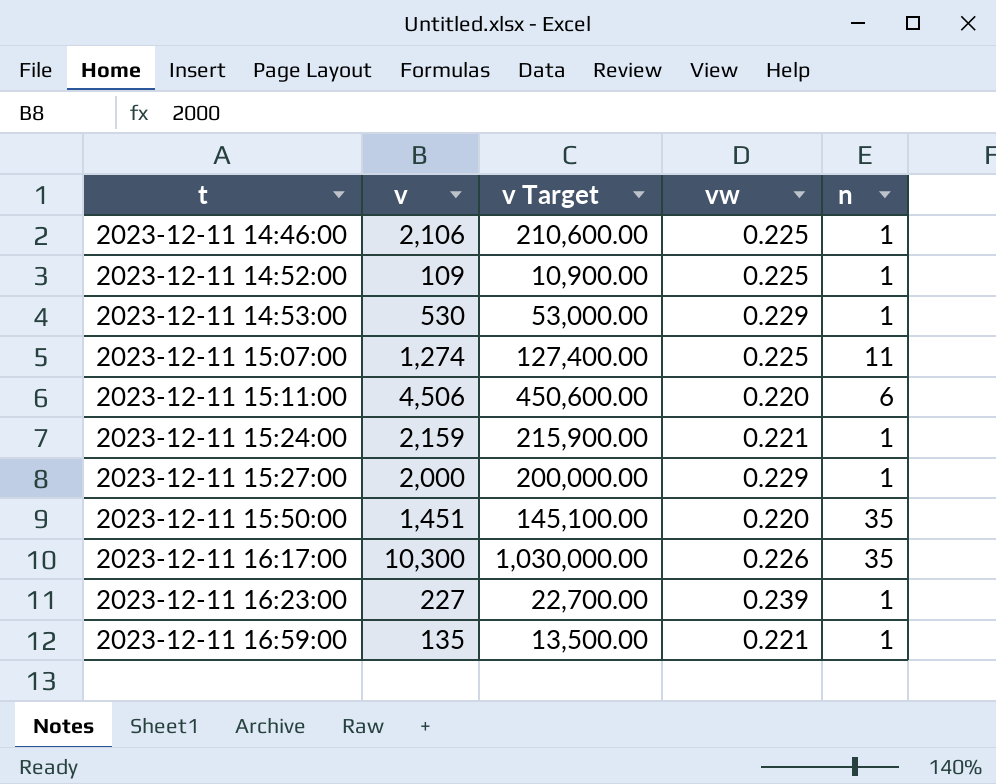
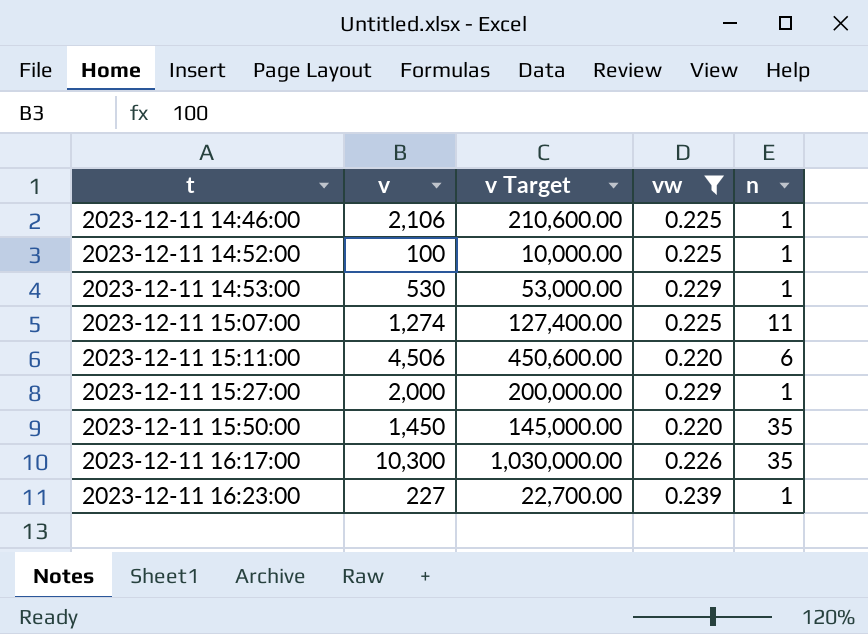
filter: none -> vw != 0.221
2023-12-11 14:52:00 | v: 109 -> 100
2023-12-11 14:52:00 | v Target: 10,900.00 -> 10,000.00
2023-12-11 15:50:00 | v: 1,451 -> 1,450
2023-12-11 15:50:00 | v Target: 145,100.00 -> 145,000.00

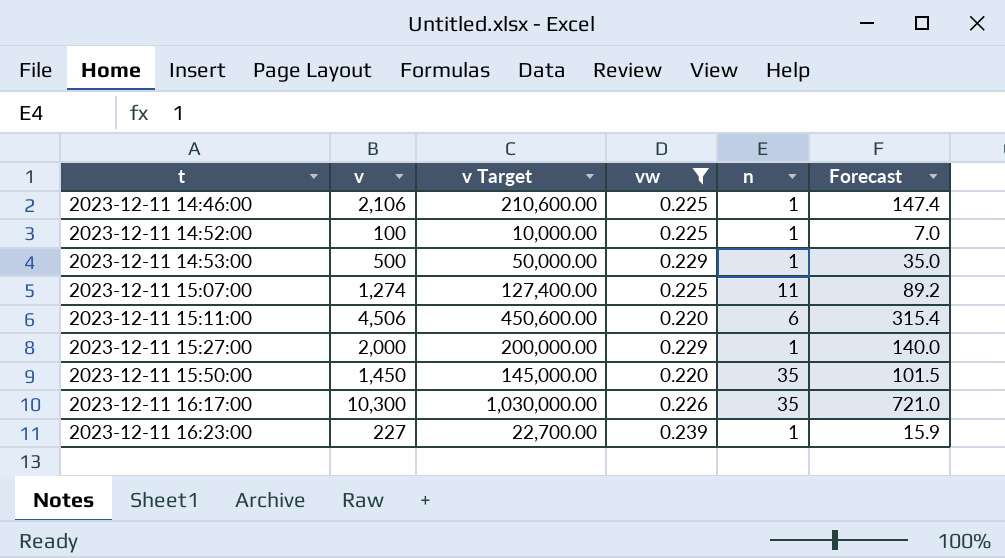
column Forecast | formula: none -> [v] * 0.07
2023-12-11 14:53:00 | v: 530 -> 500
2023-12-11 14:53:00 | v Target: 53,000.00 -> 50,000.00

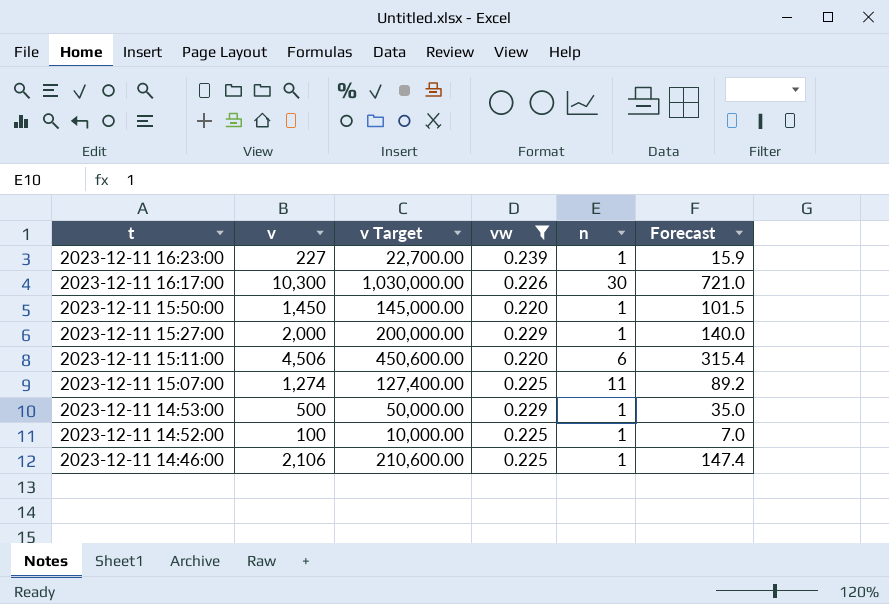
row order: t ascending -> t descending
2023-12-11 16:17:00 | n: 35 -> 30
2023-12-11 15:50:00 | n: 35 -> 1

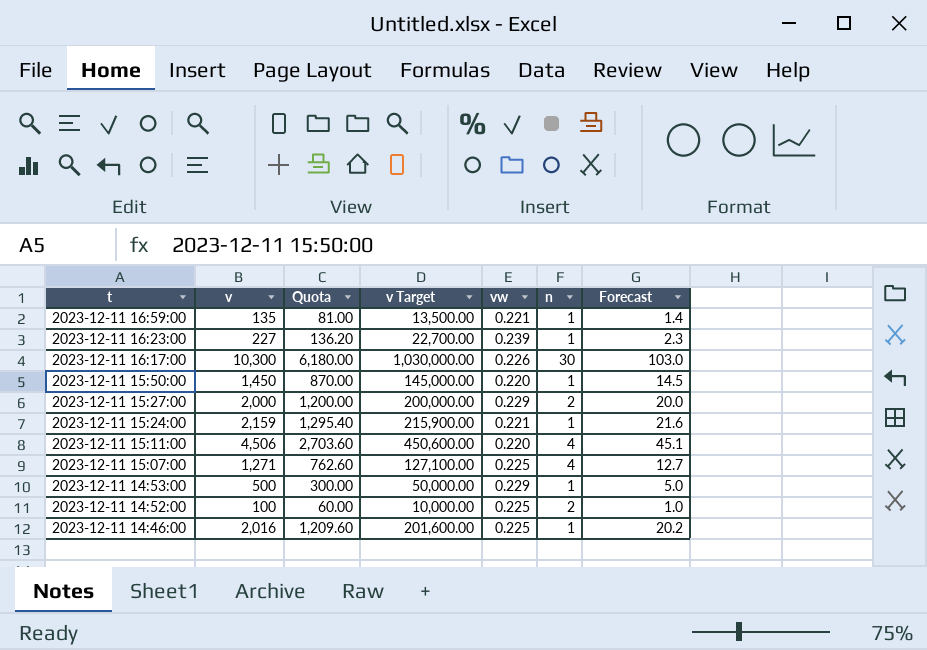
filter: vw != 0.221 -> none
column Quota | formula: none -> [v] * 0.6
column Forecast | formula: [v] * 0.07 -> [v] * 0.01
2023-12-11 15:27:00 | n: 1 -> 2
2023-12-11 15:11:00 | n: 6 -> 4
2023-12-11 15:07:00 | v: 1,274 -> 1,271
2023-12-11 15:07:00 | v Target: 127,400.00 -> 127,100.00
2023-12-11 15:07:00 | n: 11 -> 4
2023-12-11 14:52:00 | n: 1 -> 2
2023-12-11 14:46:00 | v: 2,106 -> 2,016
2023-12-11 14:46:00 | v Target: 210,600.00 -> 201,600.00

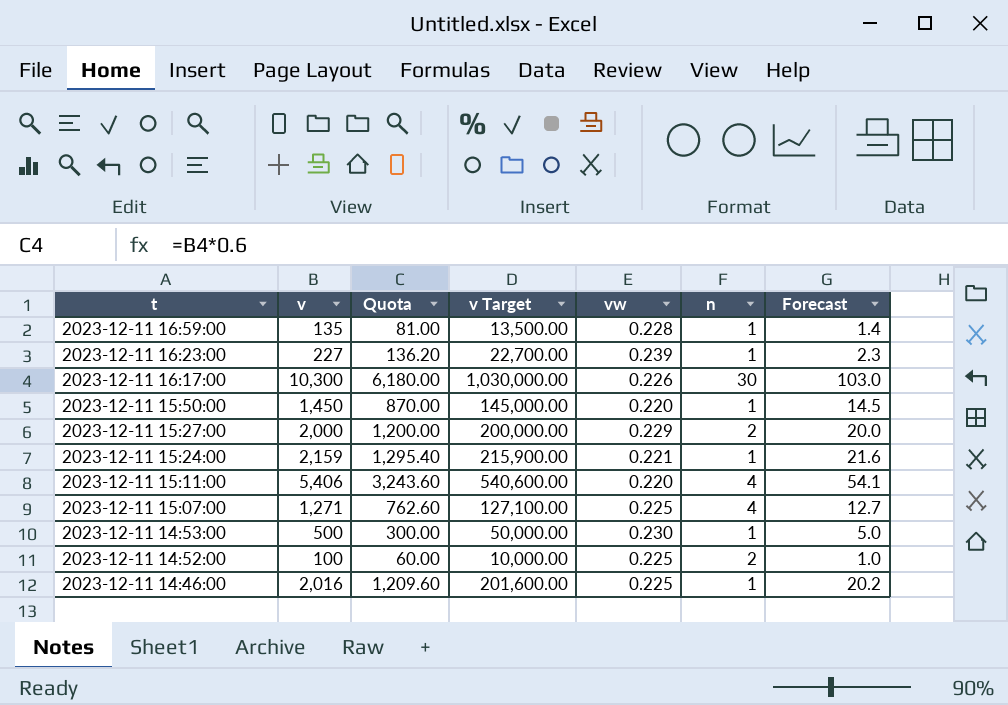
2023-12-11 16:59:00 | vw: 0.221 -> 0.228
2023-12-11 15:11:00 | v: 4,506 -> 5,406
2023-12-11 15:11:00 | Quota: 2,703.60 -> 3,243.60
2023-12-11 15:11:00 | v Target: 450,600.00 -> 540,600.00
2023-12-11 15:11:00 | Forecast: 45.1 -> 54.1
2023-12-11 14:53:00 | vw: 0.229 -> 0.230

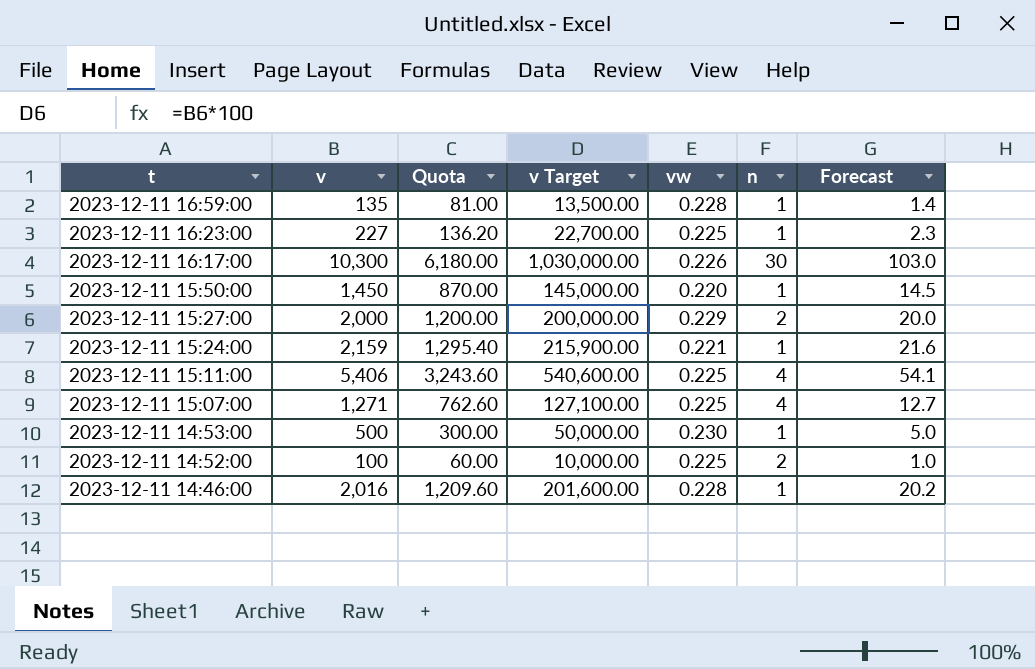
2023-12-11 16:23:00 | vw: 0.239 -> 0.225
2023-12-11 15:11:00 | vw: 0.220 -> 0.225
2023-12-11 14:46:00 | vw: 0.225 -> 0.228

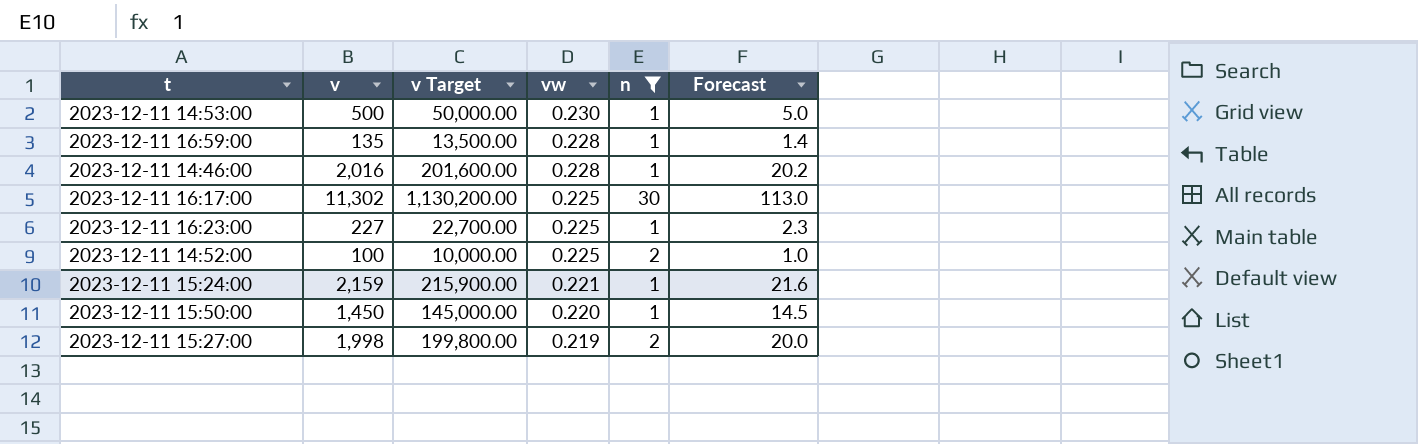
filter: none -> n != 4
row order: t descending -> vw descending
column Quota | formula: [v] * 0.6 -> none
2023-12-11 16:17:00 | v: 10,300 -> 11,302
2023-12-11 16:17:00 | v Target: 1,030,000.00 -> 1,130,200.00
2023-12-11 16:17:00 | vw: 0.226 -> 0.225
2023-12-11 16:17:00 | Forecast: 103.0 -> 113.0
2023-12-11 15:27:00 | v: 2,000 -> 1,998
2023-12-11 15:27:00 | v Target: 200,000.00 -> 199,800.00
2023-12-11 15:27:00 | vw: 0.229 -> 0.219

